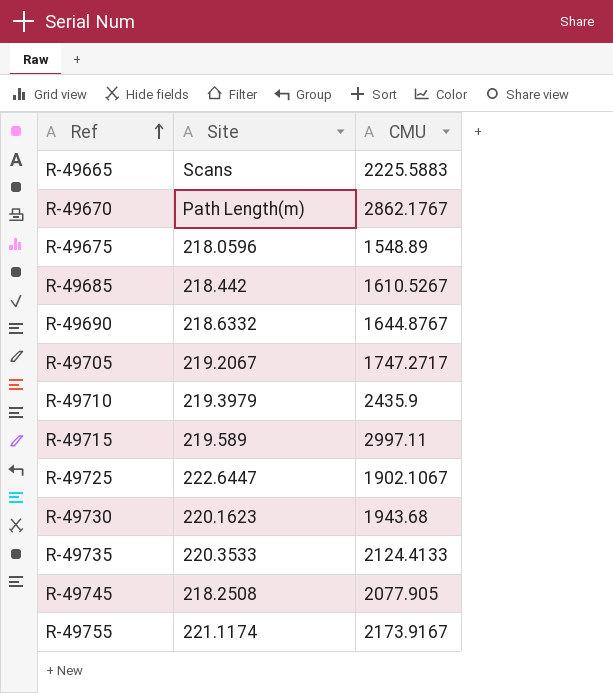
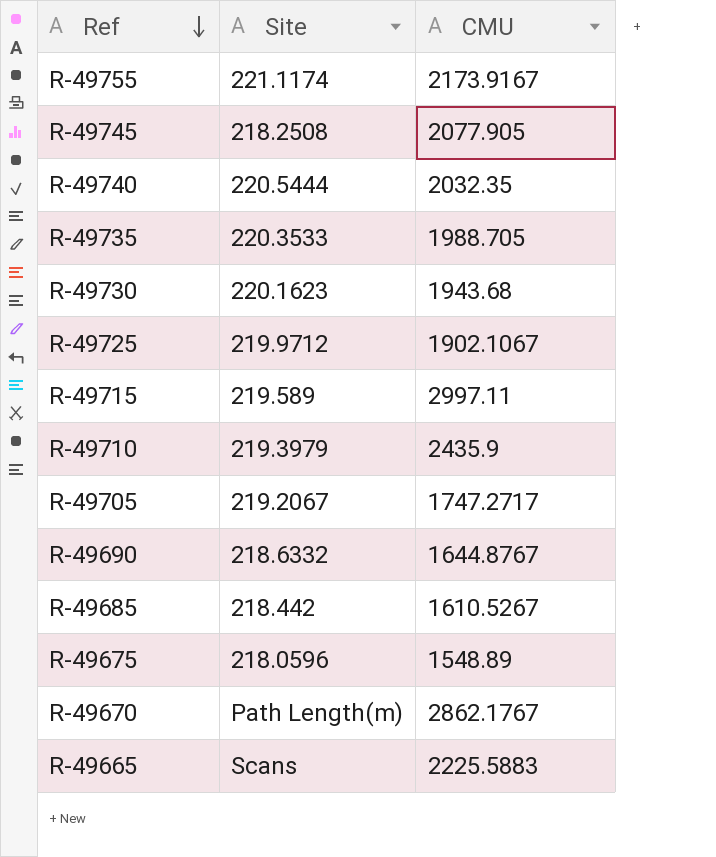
row order: Ref ascending -> Ref descending
row R-49740: none -> 220.5444 | 2032.35
R-49735 | CMU: 2124.4133 -> 1988.705
R-49725 | Site: 222.6447 -> 219.9712

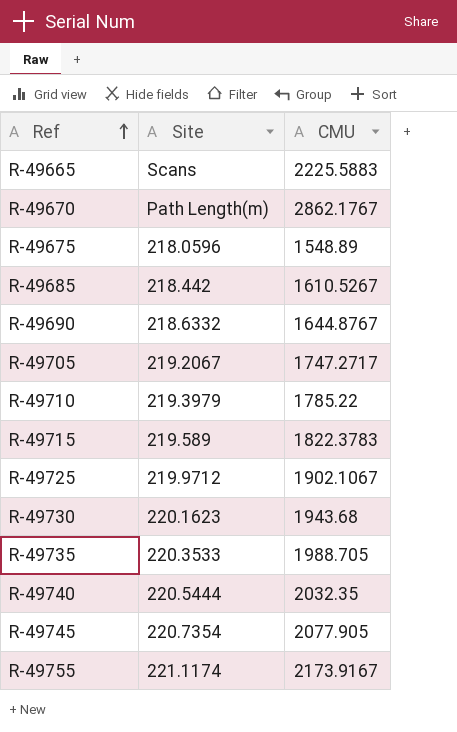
row order: Ref descending -> Ref ascending
R-49710 | CMU: 2435.9 -> 1785.22
R-49715 | CMU: 2997.11 -> 1822.3783
R-49745 | Site: 218.2508 -> 220.7354

